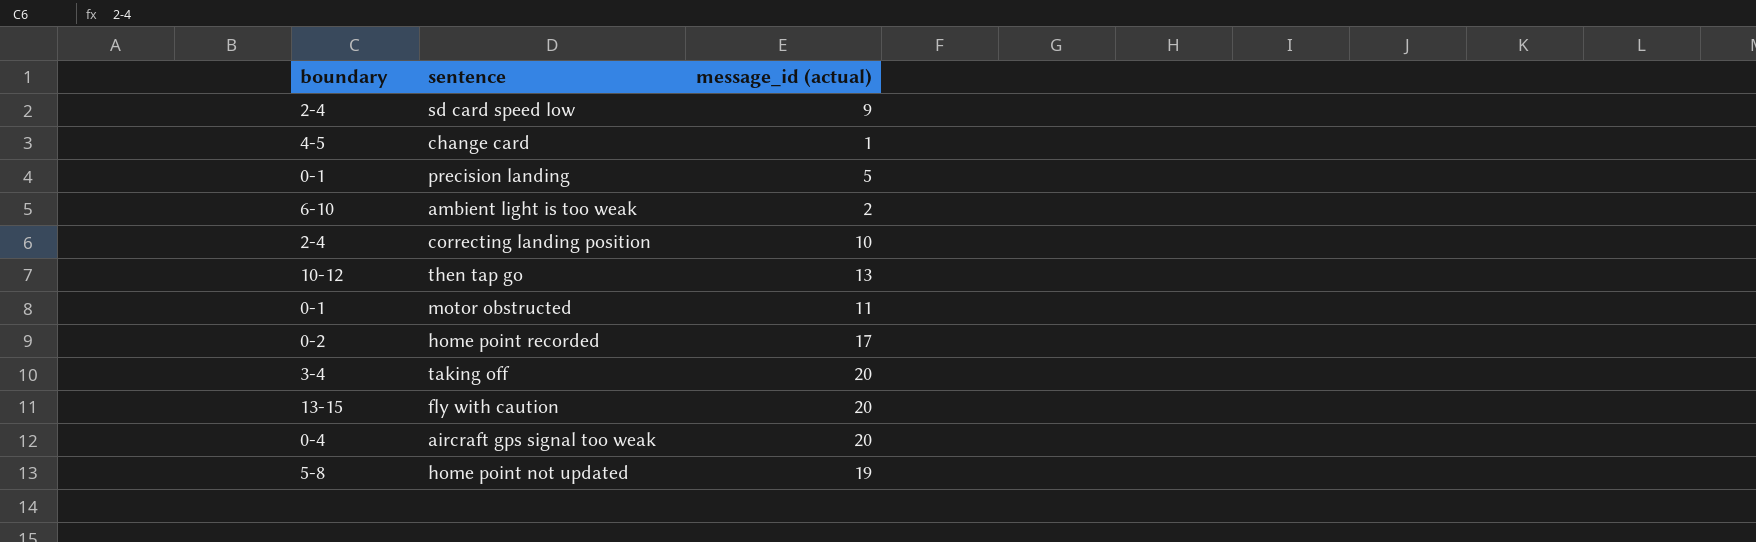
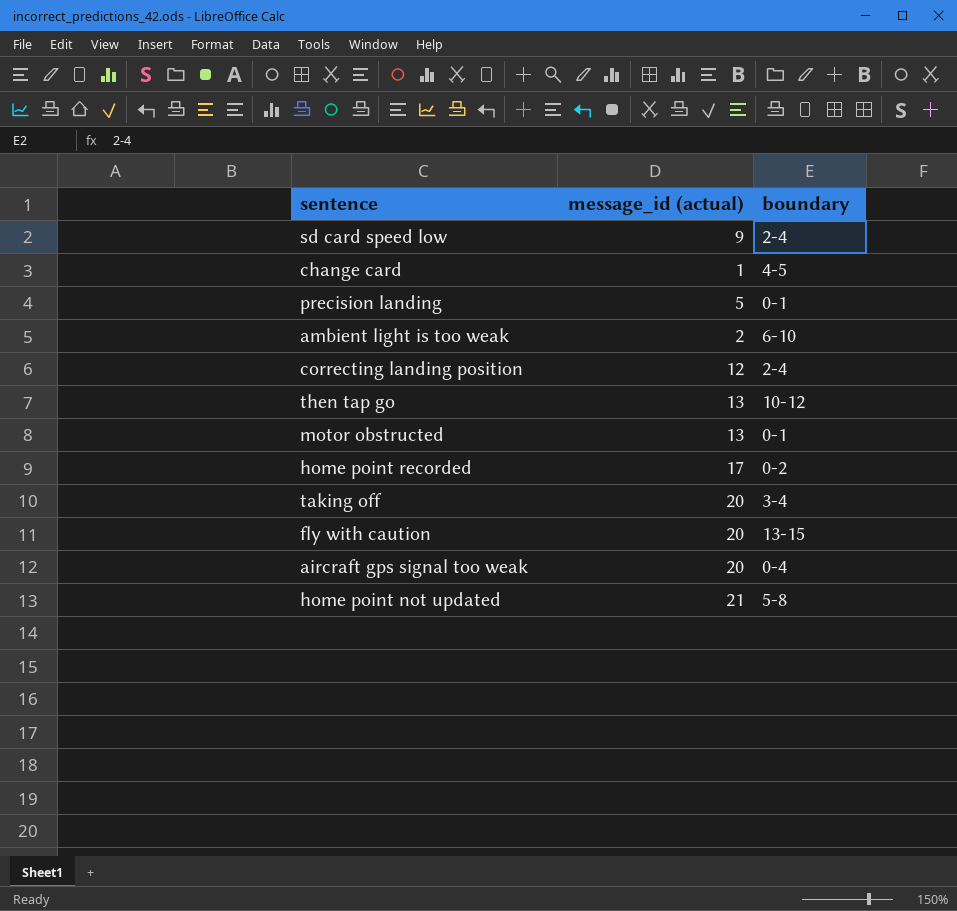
column boundary | position: 1 -> 3
correcting landing position | message_id (actual): 10 -> 12
motor obstructed | message_id (actual): 11 -> 13
home point not updated | message_id (actual): 19 -> 21

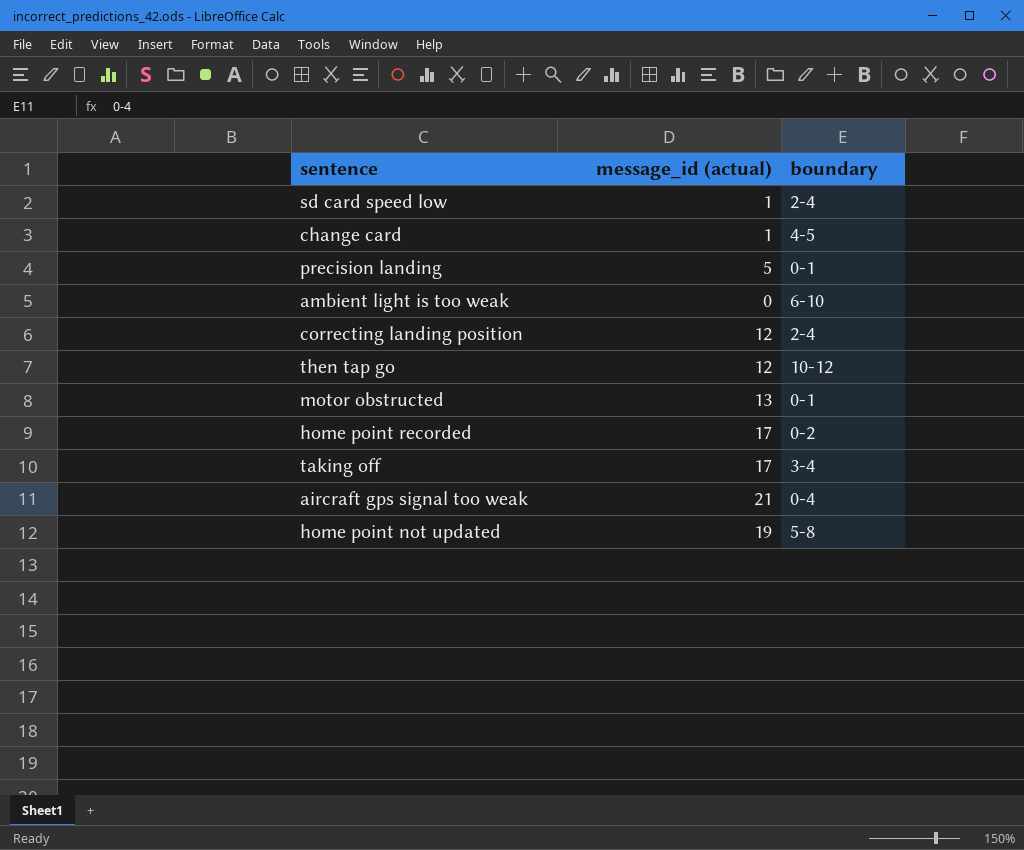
row fly with caution: 20 | 13-15 -> none
sd card speed low | message_id (actual): 9 -> 1
ambient light is too weak | message_id (actual): 2 -> 0
then tap go | message_id (actual): 13 -> 12
taking off | message_id (actual): 20 -> 17
aircraft gps signal too weak | message_id (actual): 20 -> 21
home point not updated | message_id (actual): 21 -> 19

